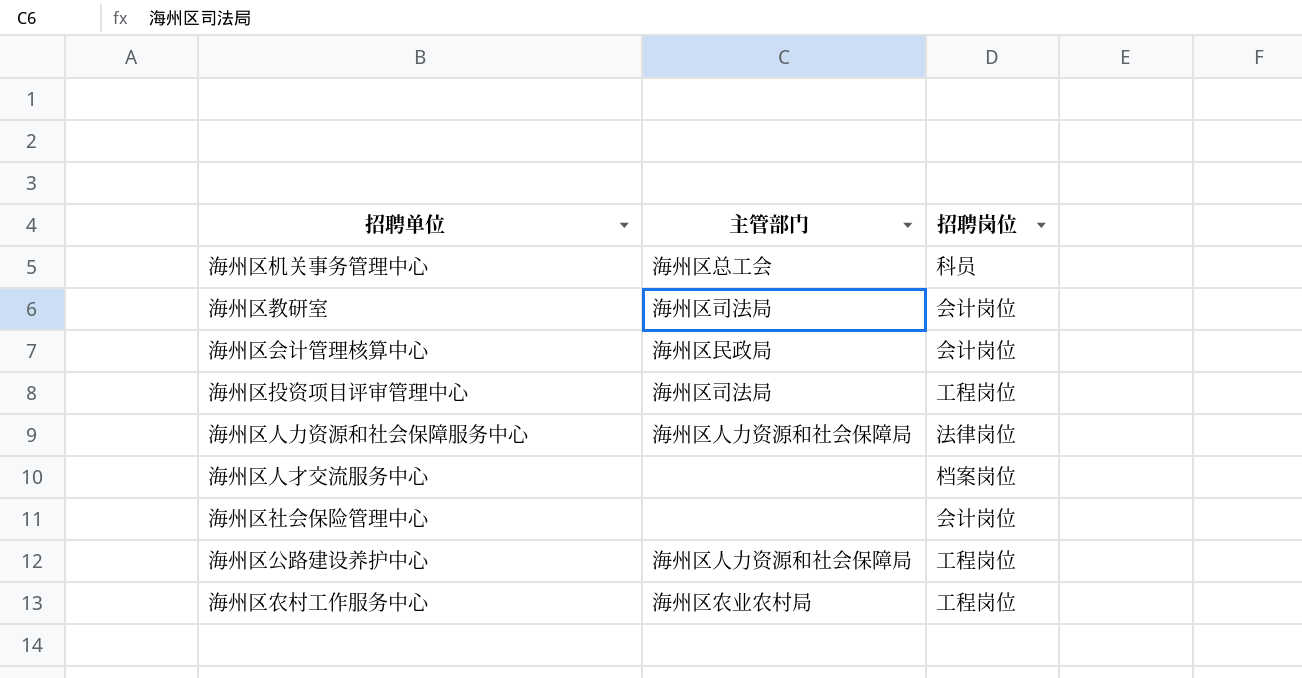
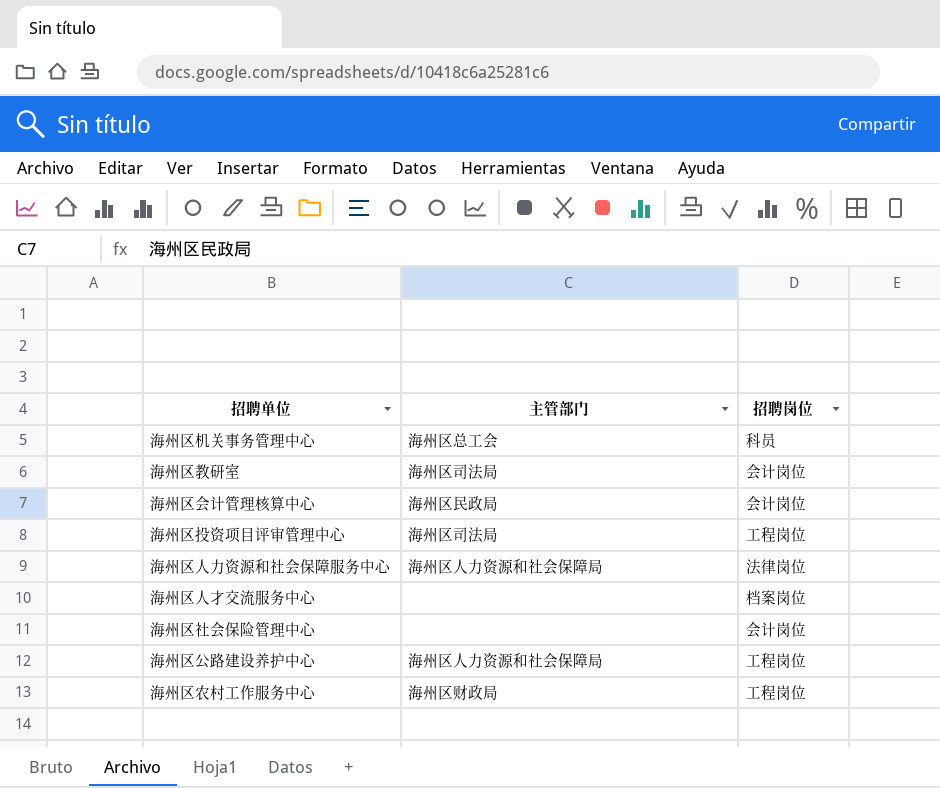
海州区农村工作服务中心 | 主管部门: 海州区农业农村局 -> 海州区财政局

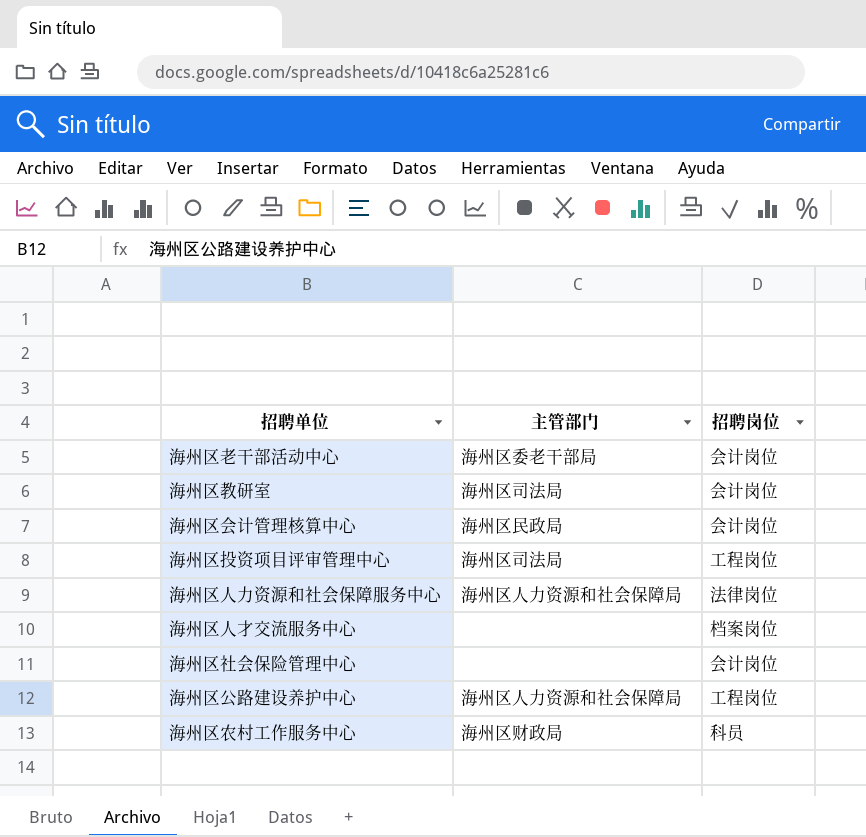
row 海州区机关事务管理中心: 海州区总工会 | 科员 -> none
row 海州区老干部活动中心: none -> 海州区委老干部局 | 会计岗位
海州区农村工作服务中心 | 招聘岗位: 工程岗位 -> 科员

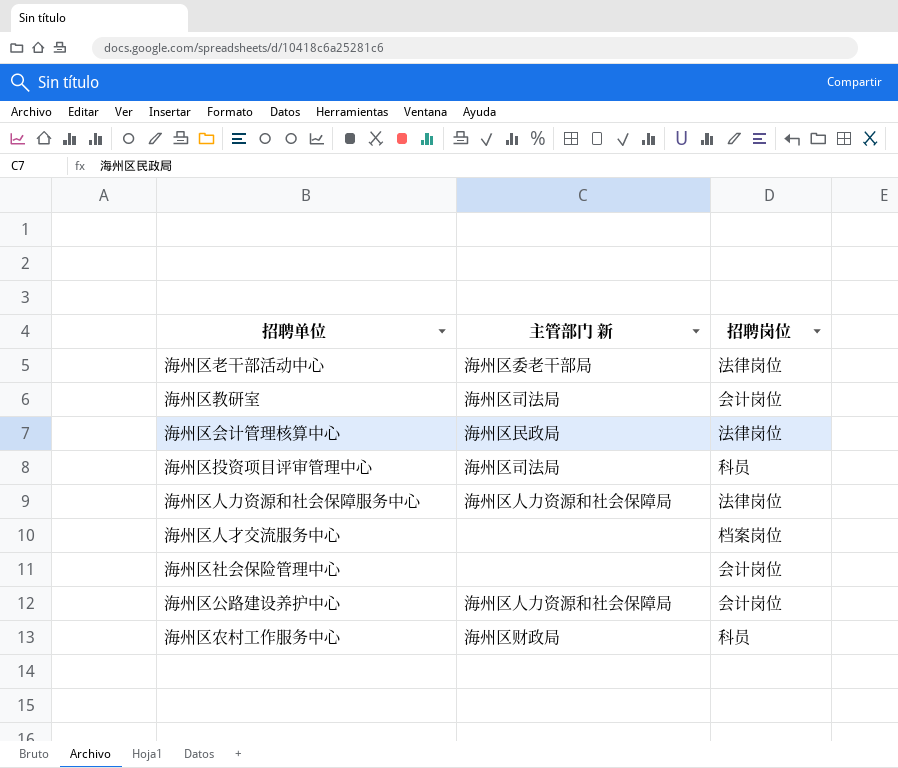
column name: 主管部门 -> 主管部门 新
海州区老干部活动中心 | 招聘岗位: 会计岗位 -> 法律岗位
海州区会计管理核算中心 | 招聘岗位: 会计岗位 -> 法律岗位
海州区投资项目评审管理中心 | 招聘岗位: 工程岗位 -> 科员
海州区公路建设养护中心 | 招聘岗位: 工程岗位 -> 会计岗位

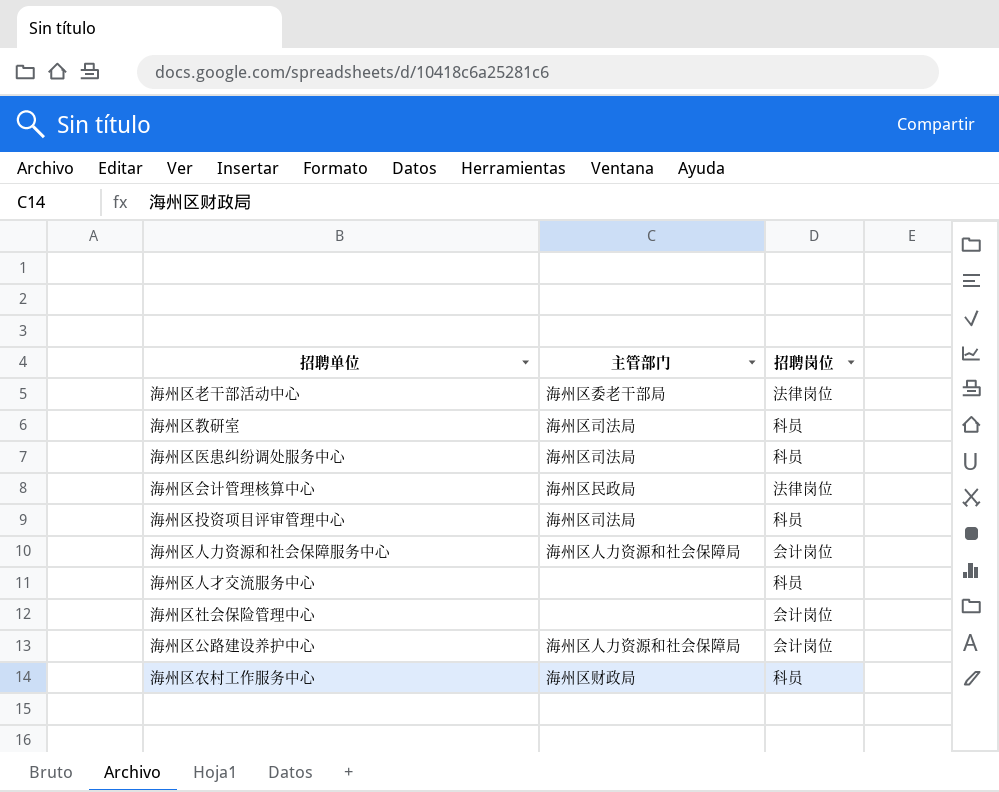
column name: 主管部门 新 -> 主管部门
海州区教研室 | 招聘岗位: 会计岗位 -> 科员
row 海州区医患纠纷调处服务中心: none -> 海州区司法局 | 科员
海州区人力资源和社会保障服务中心 | 招聘岗位: 法律岗位 -> 会计岗位
海州区人才交流服务中心 | 招聘岗位: 档案岗位 -> 科员

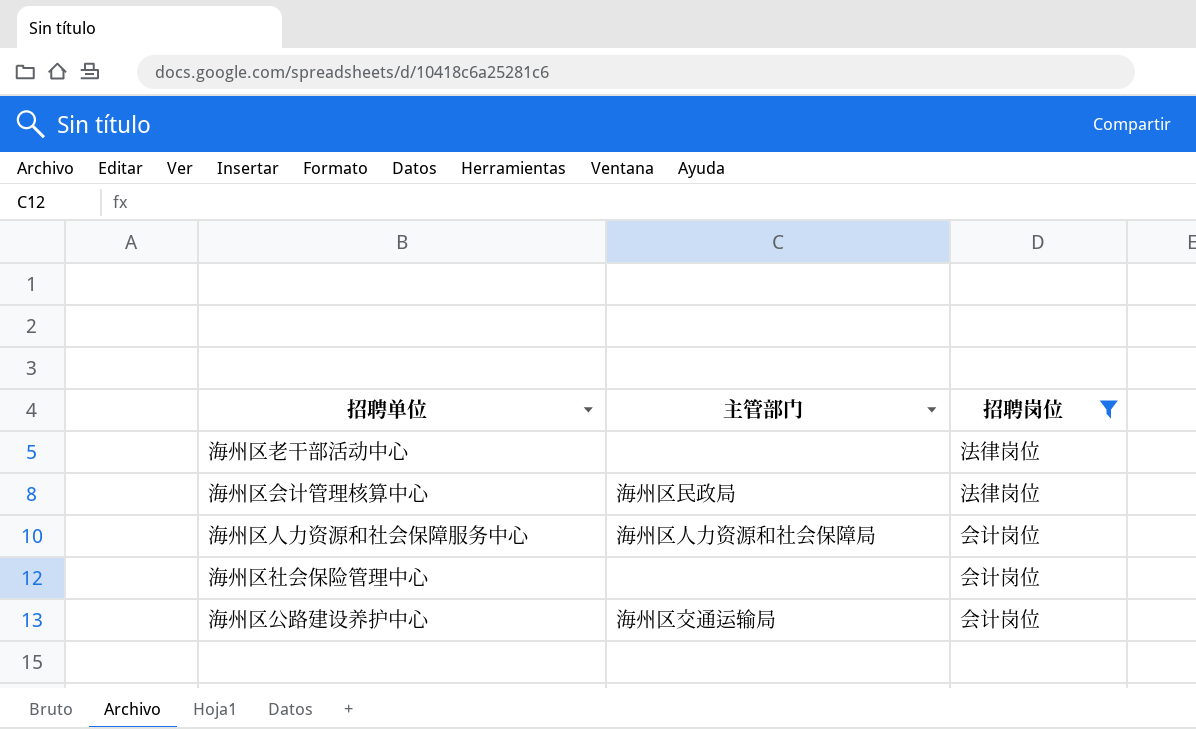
filter: none -> 招聘岗位 != 科员
海州区老干部活动中心 | 主管部门: 海州区委老干部局 -> none
海州区公路建设养护中心 | 主管部门: 海州区人力资源和社会保障局 -> 海州区交通运输局

